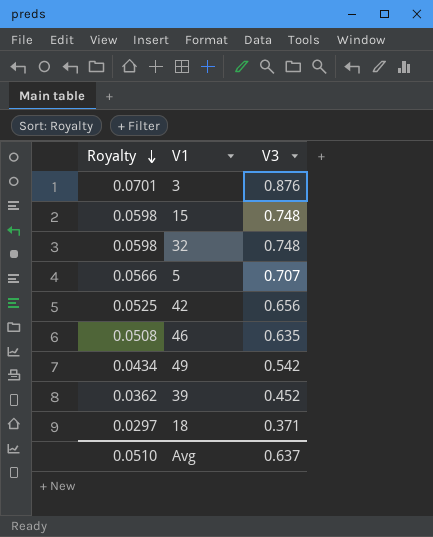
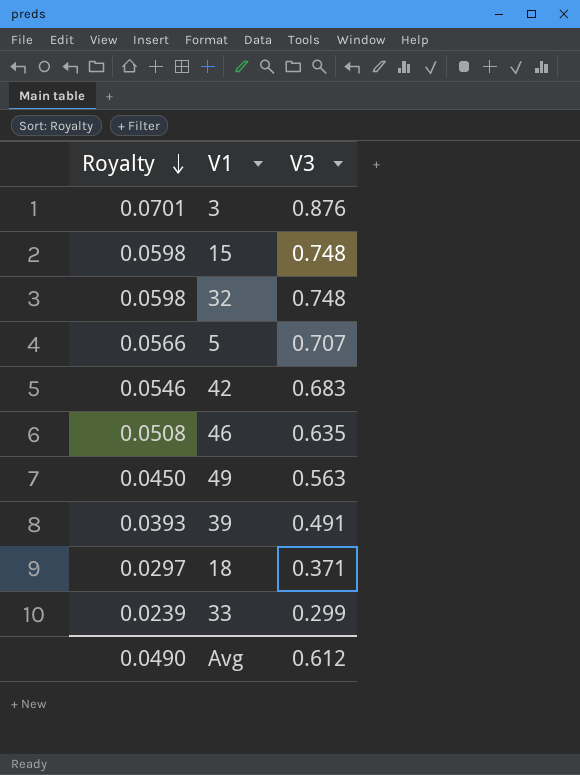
42 | Royalty: 0.0525 -> 0.0546
42 | V3: 0.656 -> 0.683
49 | Royalty: 0.0434 -> 0.0450
49 | V3: 0.542 -> 0.563
39 | Royalty: 0.0362 -> 0.0393
39 | V3: 0.452 -> 0.491
row 33: none -> 0.0239 | 0.299
Avg | Royalty: 0.0510 -> 0.0490
Avg | V3: 0.637 -> 0.612

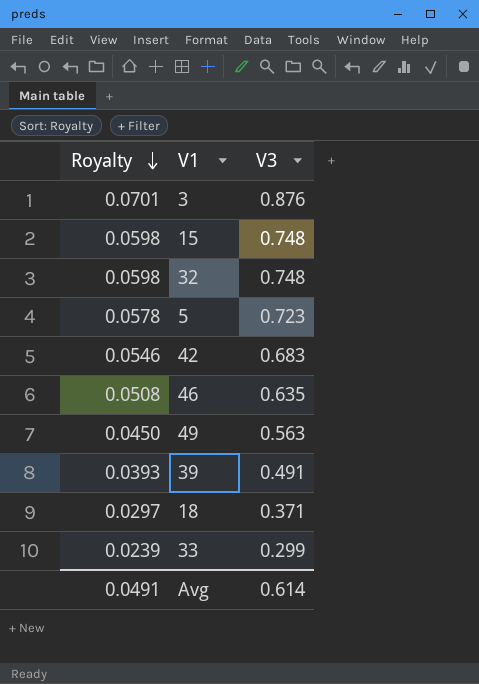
5 | Royalty: 0.0566 -> 0.0578
5 | V3: 0.707 -> 0.723
Avg | Royalty: 0.0490 -> 0.0491
Avg | V3: 0.612 -> 0.614

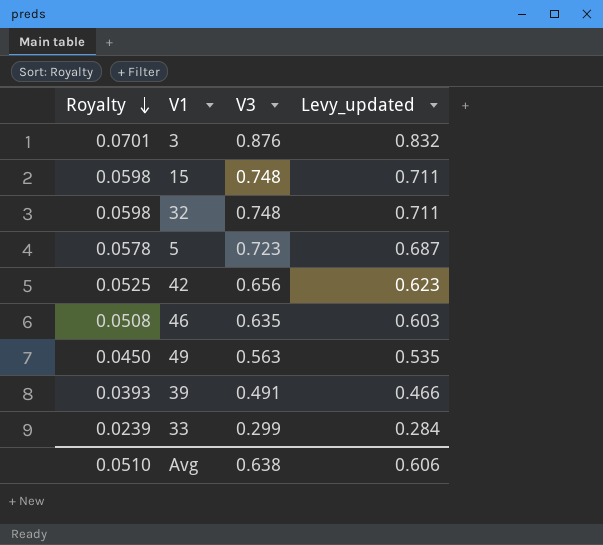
column Levy_updated | formula: none -> [V3] * 0.95
row 18: 0.0297 | 0.371 -> none
42 | Royalty: 0.0546 -> 0.0525
42 | V3: 0.683 -> 0.656
Avg | Royalty: 0.0491 -> 0.0510
Avg | V3: 0.614 -> 0.638

